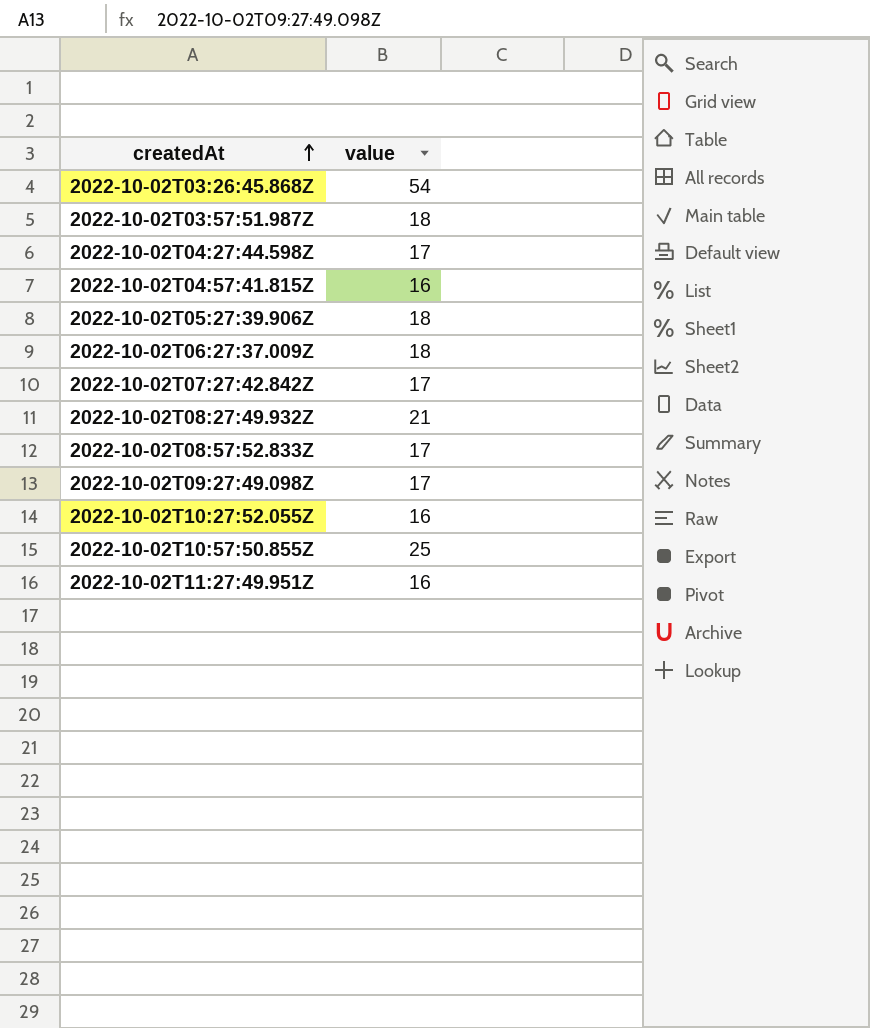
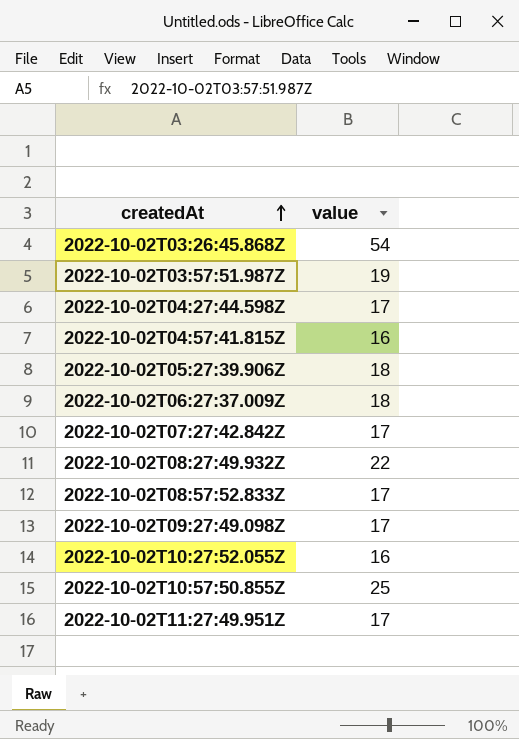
2022-10-02T03:57:51.987Z | value: 18 -> 19
2022-10-02T08:27:49.932Z | value: 21 -> 22
2022-10-02T11:27:49.951Z | value: 16 -> 17

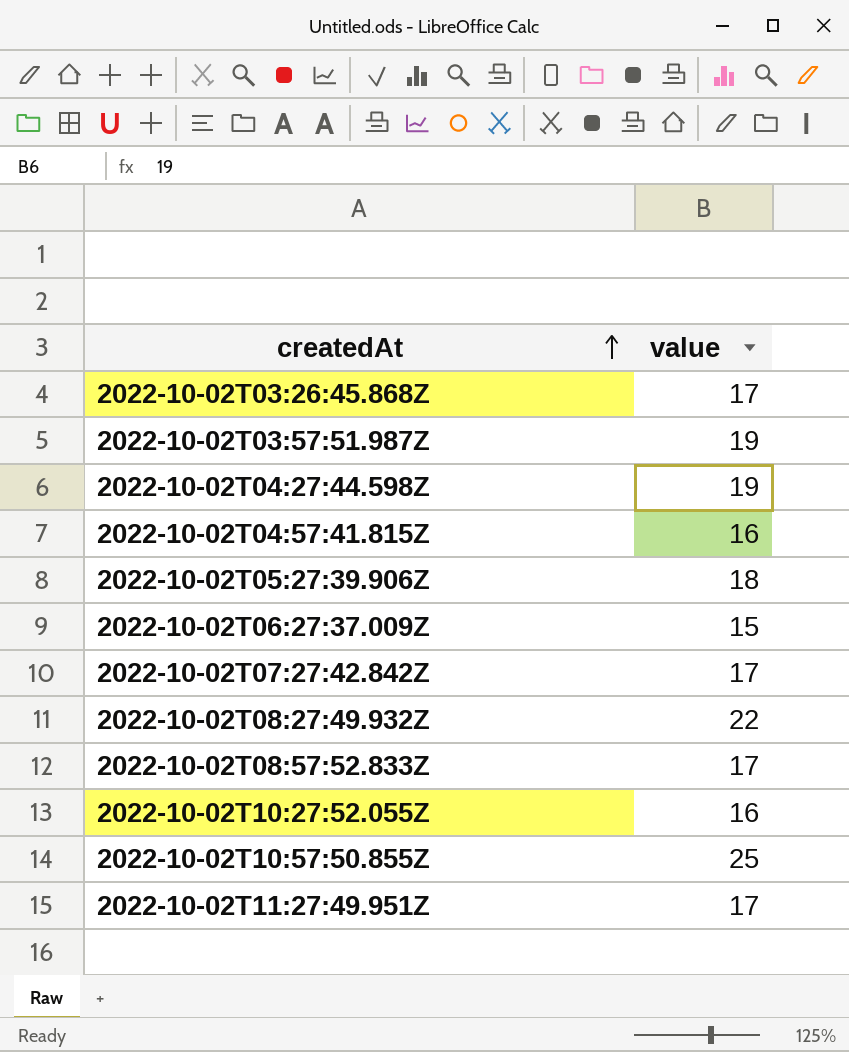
row 2022-10-02T09:27:49.098Z: 17 -> none
2022-10-02T03:26:45.868Z | value: 54 -> 17
2022-10-02T04:27:44.598Z | value: 17 -> 19
2022-10-02T06:27:37.009Z | value: 18 -> 15

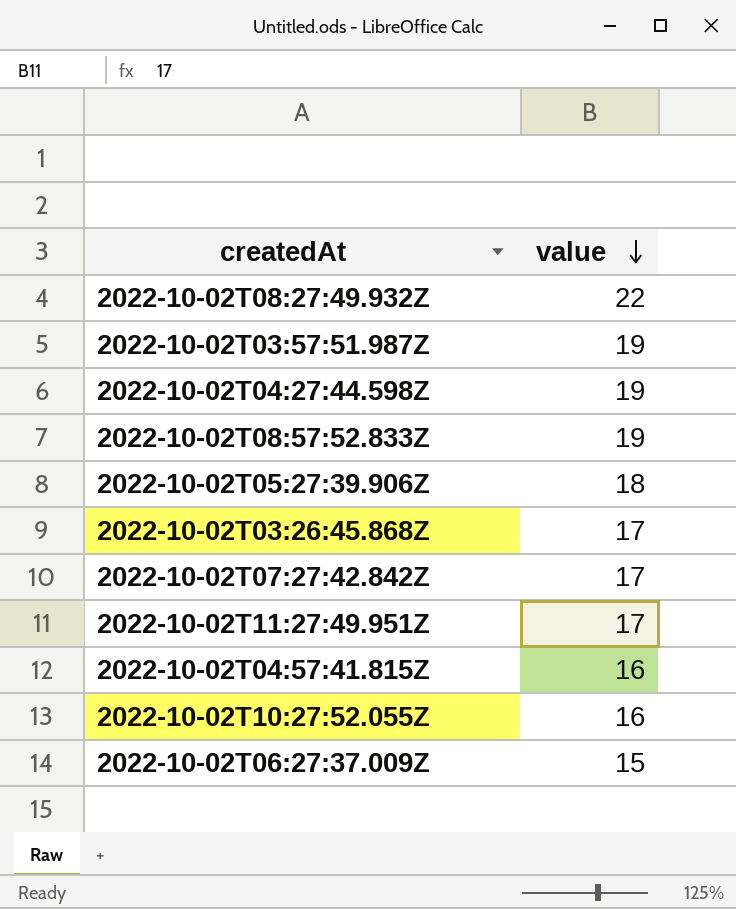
row order: createdAt ascending -> value descending
row 2022-10-02T10:57:50.855Z: 25 -> none
2022-10-02T08:57:52.833Z | value: 17 -> 19

